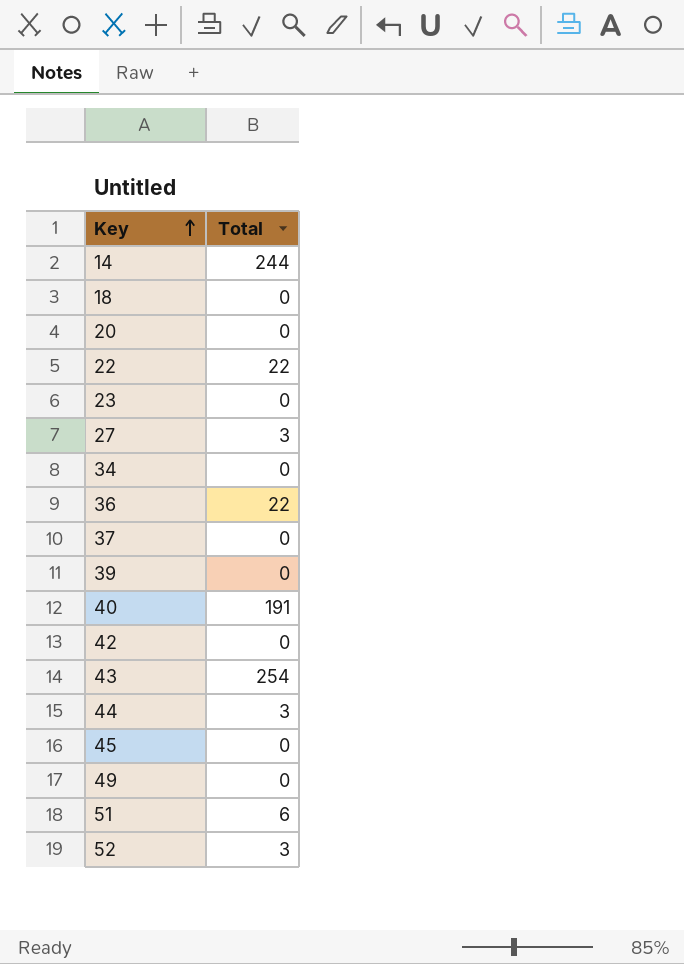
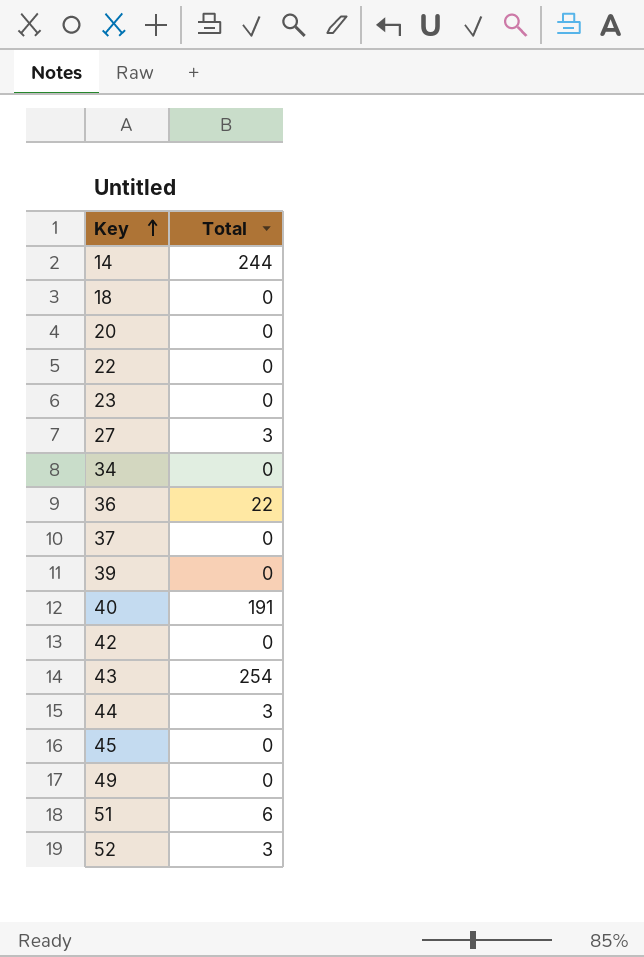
22 | Total: 22 -> 0

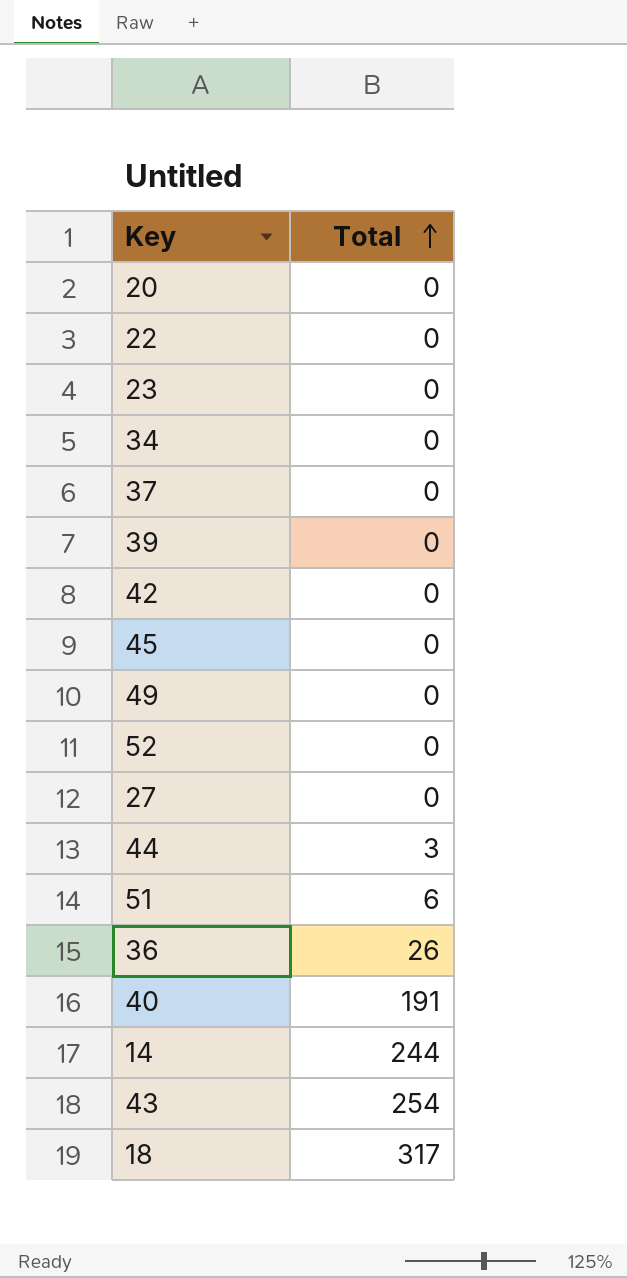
row order: Key ascending -> Total ascending
52 | Total: 3 -> 0
27 | Total: 3 -> 0
36 | Total: 22 -> 26
18 | Total: 0 -> 317

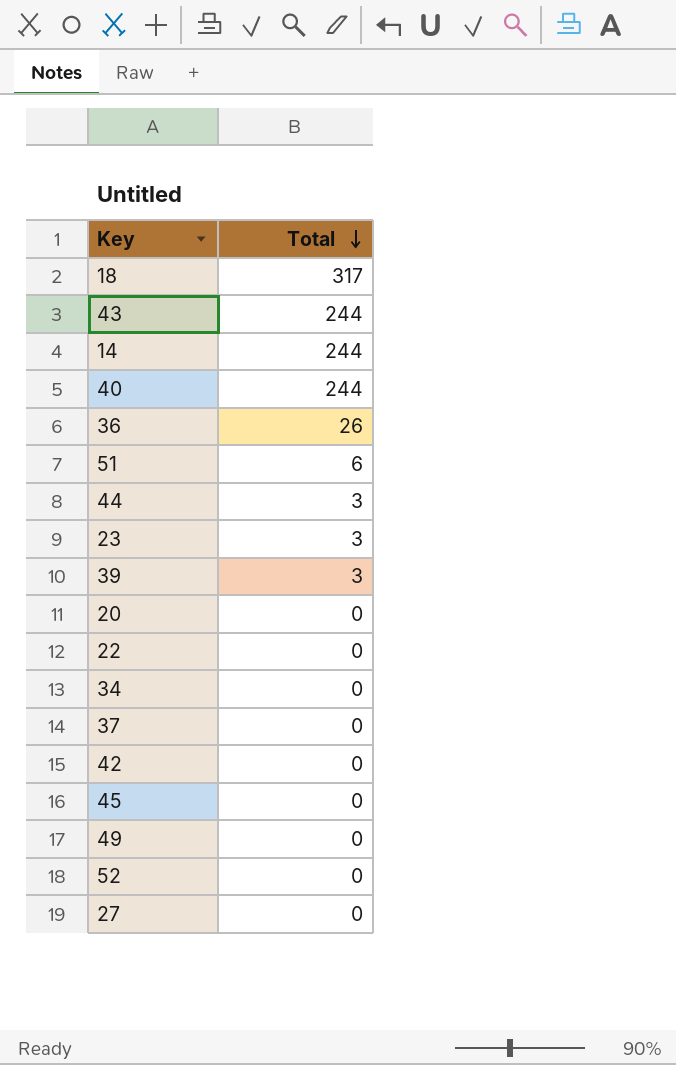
row order: Total ascending -> Total descending
43 | Total: 254 -> 244
40 | Total: 191 -> 244
23 | Total: 0 -> 3
39 | Total: 0 -> 3

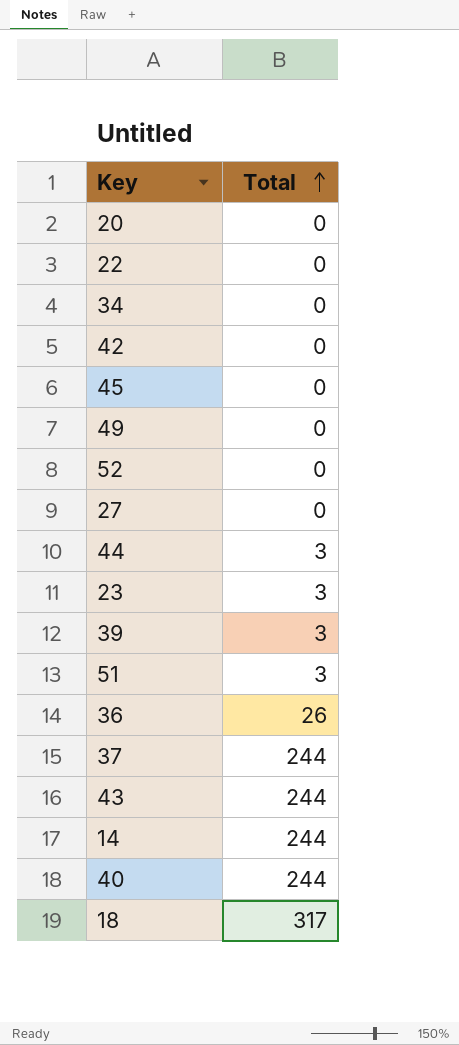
row order: Total descending -> Total ascending
51 | Total: 6 -> 3
37 | Total: 0 -> 244

